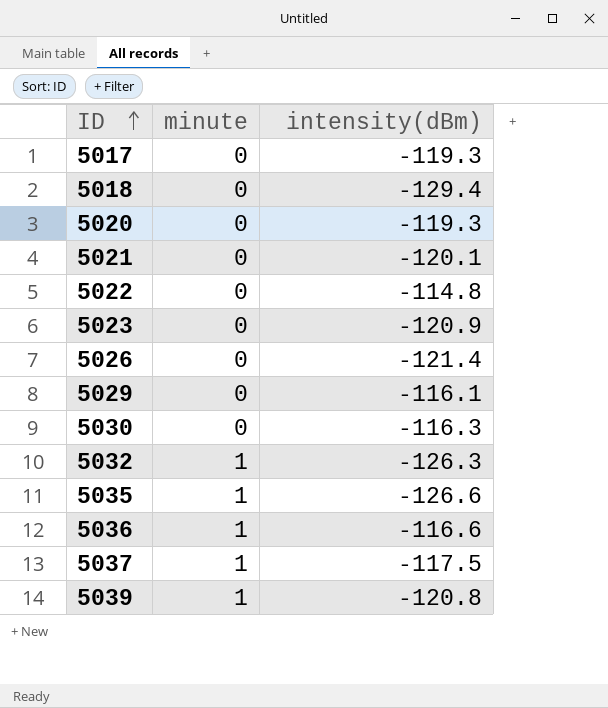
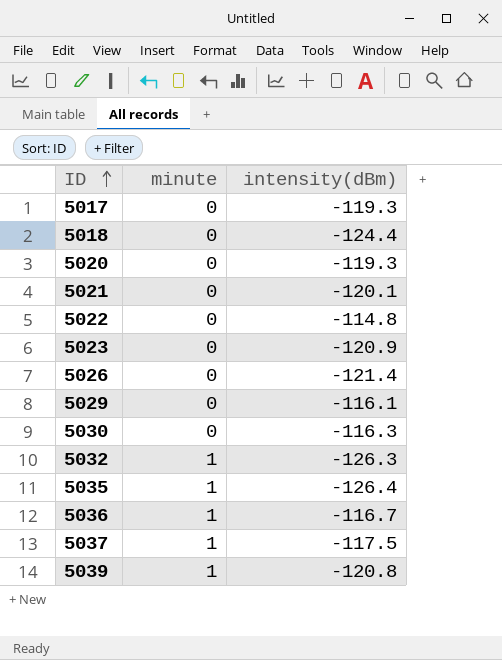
5018 | intensity(dBm): -129.4 -> -124.4
5035 | intensity(dBm): -126.6 -> -126.4
5036 | intensity(dBm): -116.6 -> -116.7

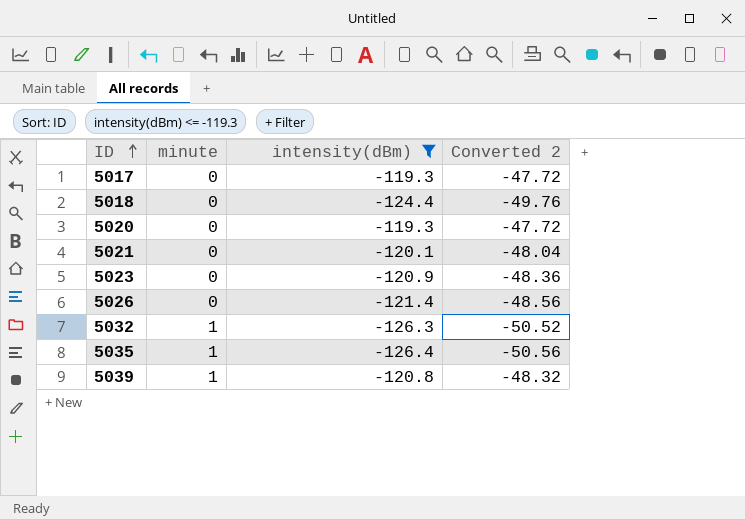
filter: none -> intensity(dBm) <= -119.3
column Converted 2 | formula: none -> [intensity(dBm)] * 0.4

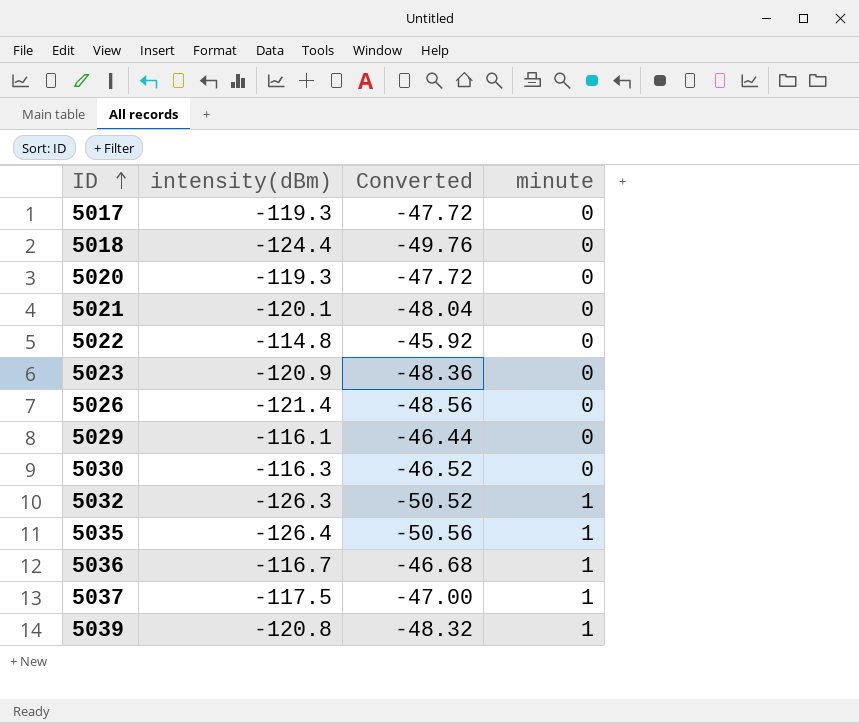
filter: intensity(dBm) <= -119.3 -> none
column name: Converted 2 -> Converted
column minute | position: 2 -> 4

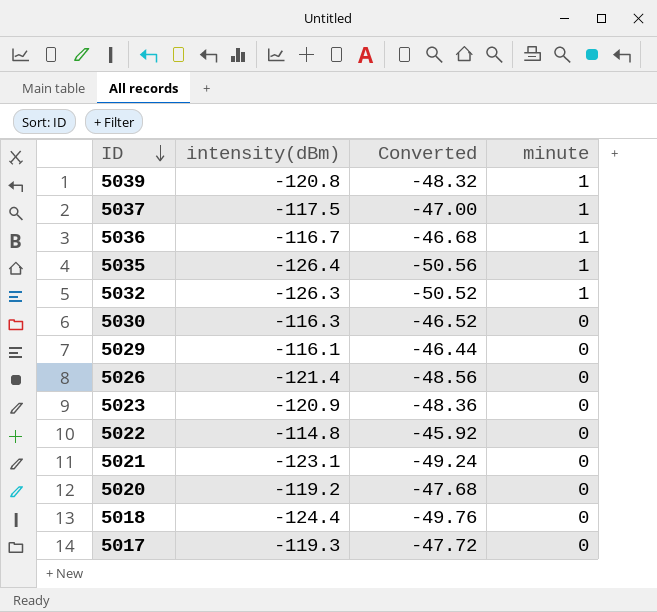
row order: ID ascending -> ID descending
5021 | intensity(dBm): -120.1 -> -123.1
5021 | Converted: -48.04 -> -49.24
5020 | intensity(dBm): -119.3 -> -119.2
5020 | Converted: -47.72 -> -47.68

